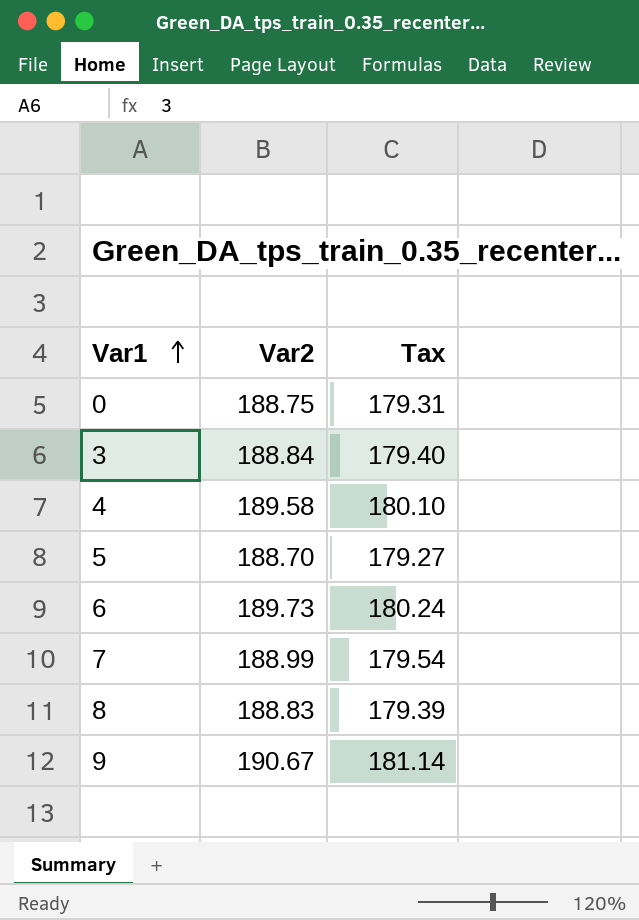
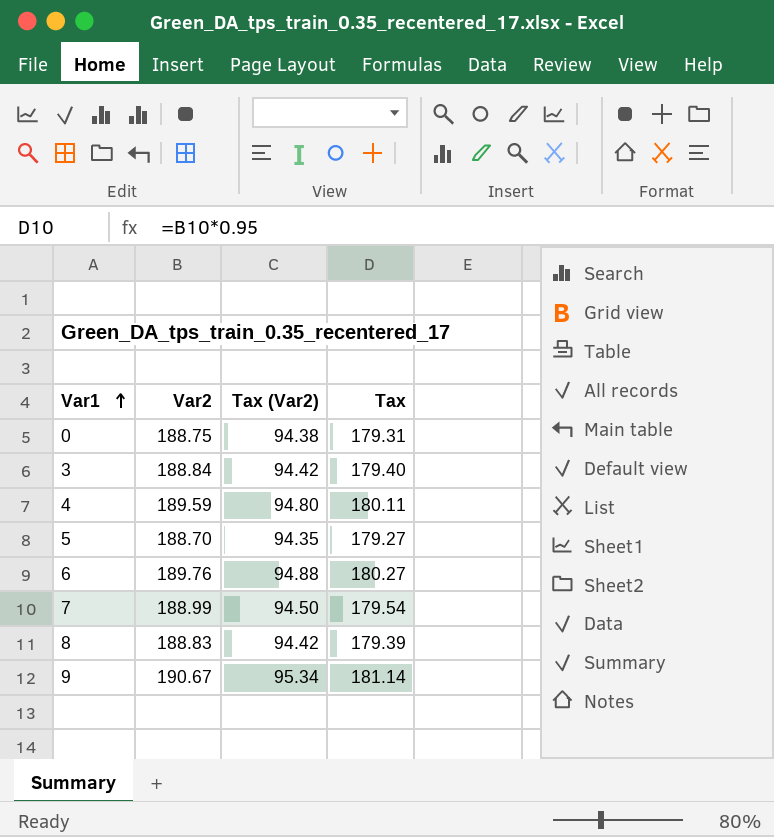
column Tax (Var2) | formula: none -> [Var2] * 0.5
4 | Var2: 189.58 -> 189.59
4 | Tax: 180.10 -> 180.11
6 | Var2: 189.73 -> 189.76
6 | Tax: 180.24 -> 180.27

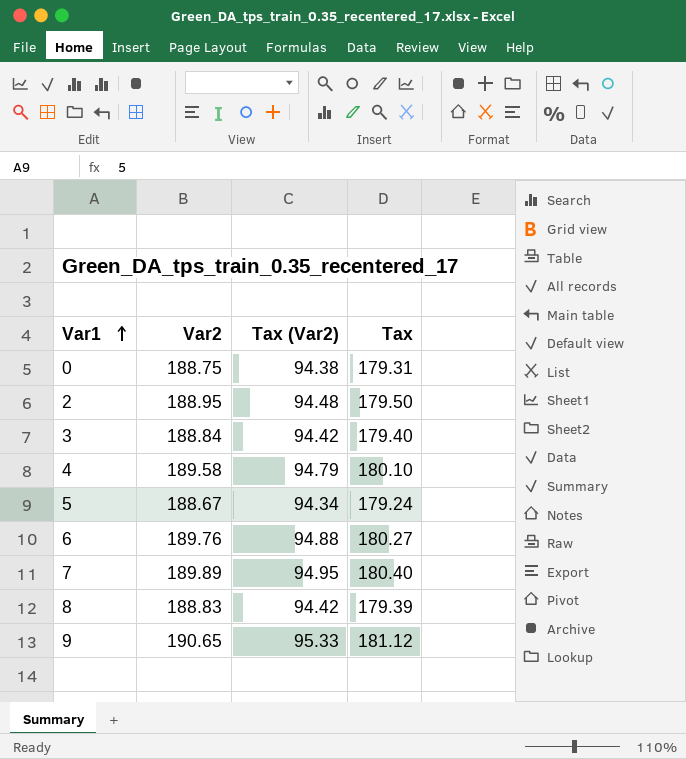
row 2: none -> 188.95 | 94.48 | 179.50
4 | Var2: 189.59 -> 189.58
4 | Tax (Var2): 94.80 -> 94.79
4 | Tax: 180.11 -> 180.10
5 | Var2: 188.70 -> 188.67
5 | Tax (Var2): 94.35 -> 94.34
5 | Tax: 179.27 -> 179.24
7 | Var2: 188.99 -> 189.89
7 | Tax (Var2): 94.50 -> 94.95
7 | Tax: 179.54 -> 180.40
9 | Var2: 190.67 -> 190.65
9 | Tax (Var2): 95.34 -> 95.33
9 | Tax: 181.14 -> 181.12

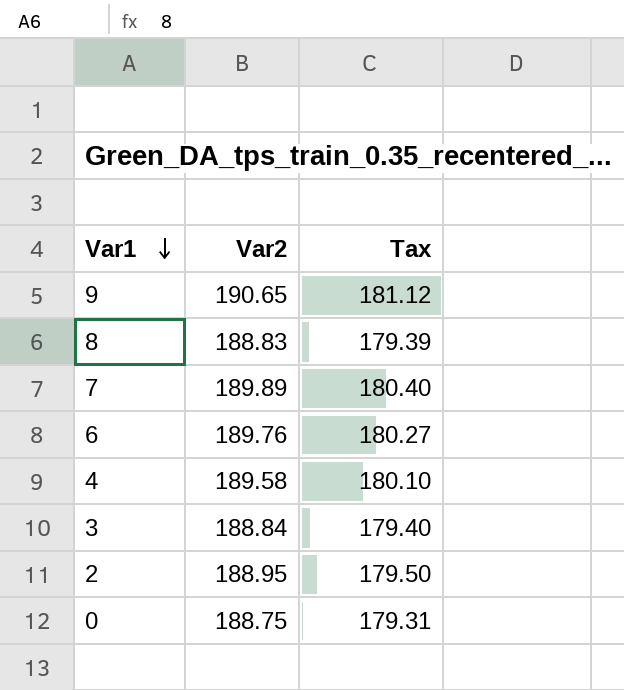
row order: Var1 ascending -> Var1 descending
column Tax (Var2) | formula: [Var2] * 0.5 -> none
row 5: 188.67 | 94.34 | 179.24 -> none

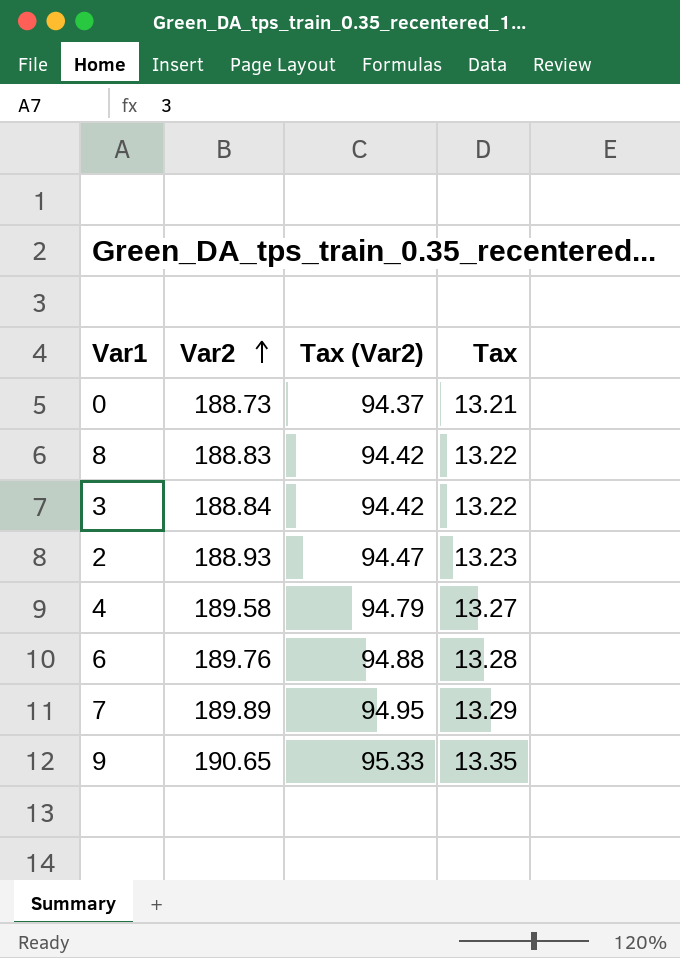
row order: Var1 descending -> Var2 ascending
column Tax (Var2) | formula: none -> [Var2] * 0.5
column Tax | formula: [Var2] * 0.95 -> [Var2] * 0.07
0 | Var2: 188.75 -> 188.73
2 | Var2: 188.95 -> 188.93

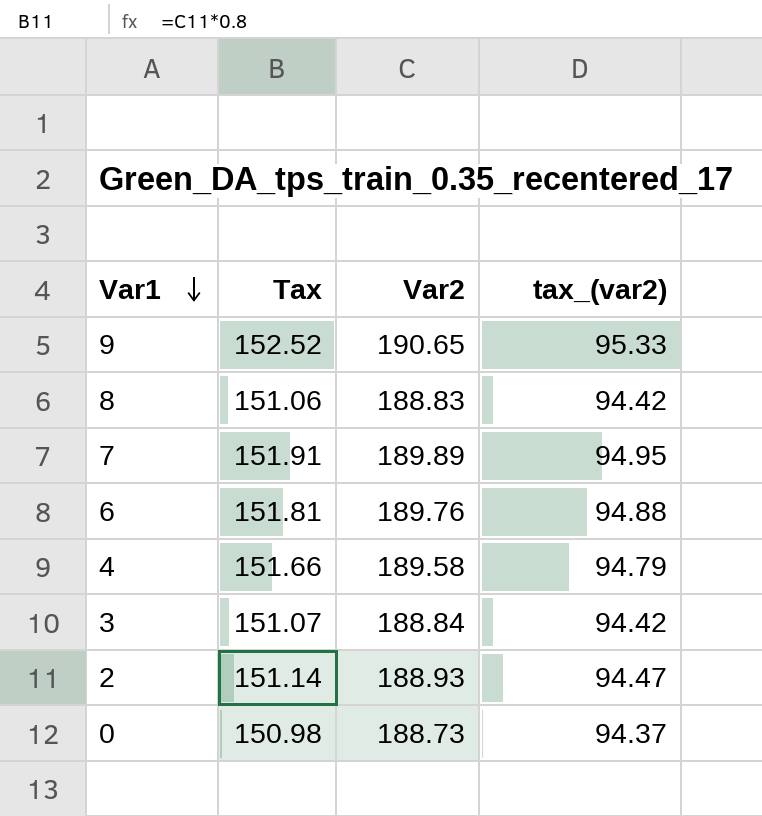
row order: Var2 ascending -> Var1 descending
column Tax | formula: [Var2] * 0.07 -> [Var2] * 0.8
column Tax | position: 4 -> 2
column name: Tax (Var2) -> tax_(var2)

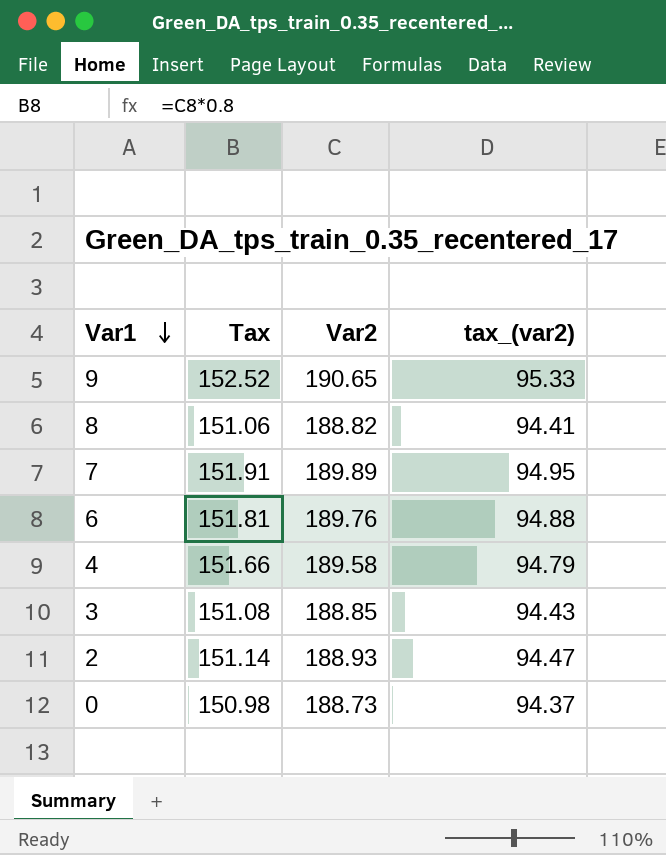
8 | Var2: 188.83 -> 188.82
8 | tax_(var2): 94.42 -> 94.41
3 | Tax: 151.07 -> 151.08
3 | Var2: 188.84 -> 188.85
3 | tax_(var2): 94.42 -> 94.43

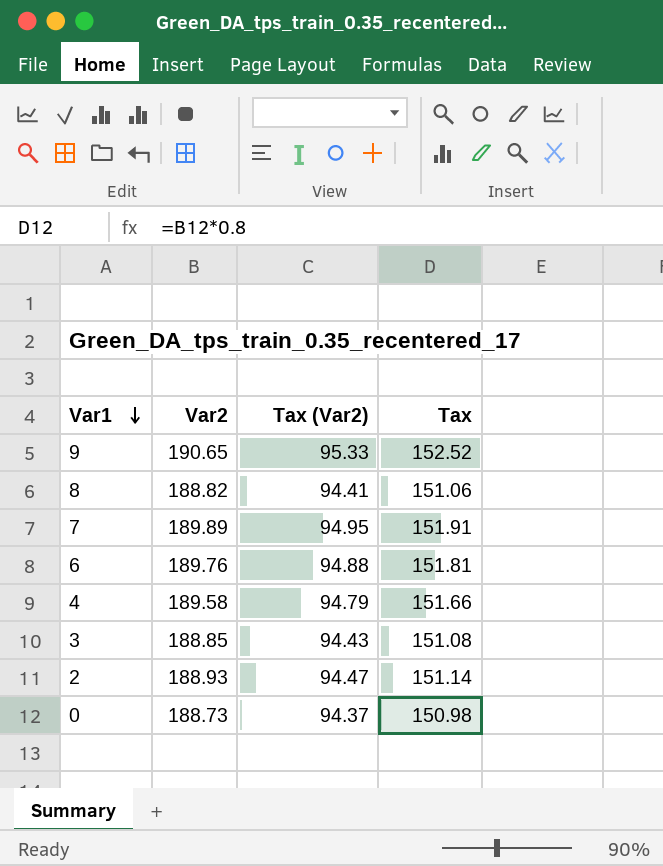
column name: tax_(var2) -> Tax (Var2)
column Tax | position: 2 -> 4

